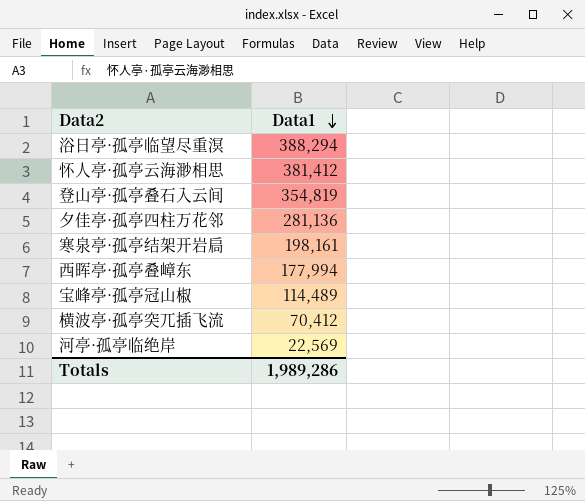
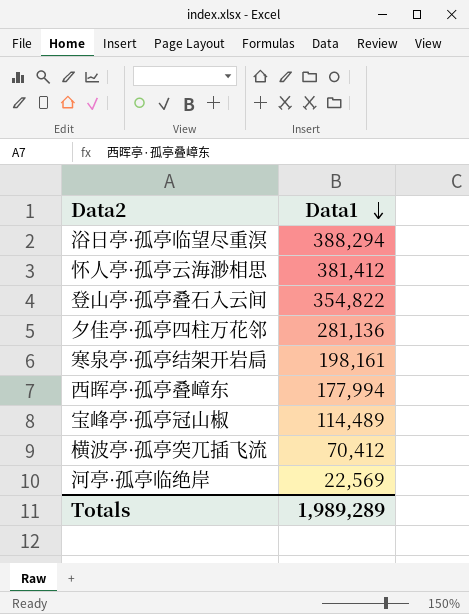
登山亭·孤亭叠石入云间 | Data1: 354,819 -> 354,822
Totals | Data1: 1,989,286 -> 1,989,289

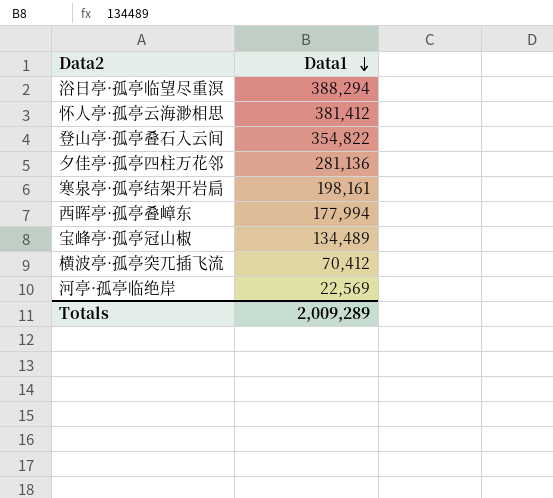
宝峰亭·孤亭冠山椒 | Data1: 114,489 -> 134,489
Totals | Data1: 1,989,289 -> 2,009,289

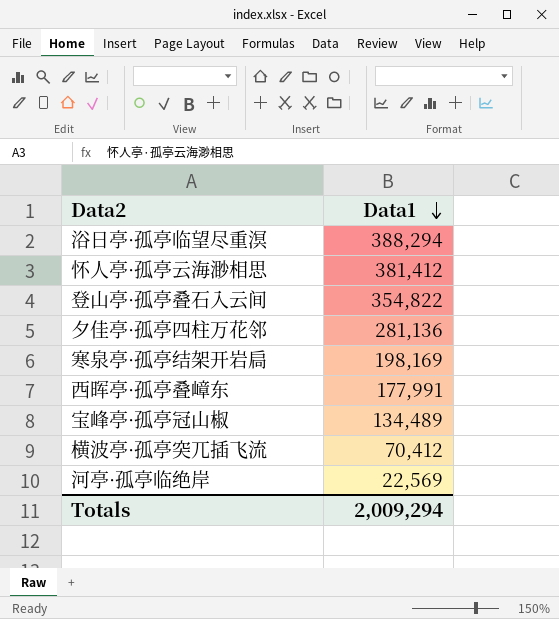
寒泉亭·孤亭结架开岩扃 | Data1: 198,161 -> 198,169
西晖亭·孤亭叠嶂东 | Data1: 177,994 -> 177,991
Totals | Data1: 2,009,289 -> 2,009,294

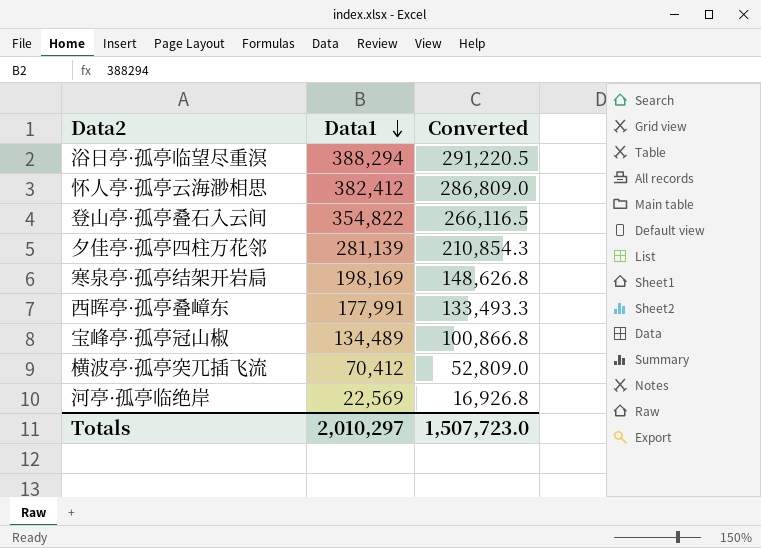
column Converted | formula: none -> [Data1] * 0.75
怀人亭·孤亭云海渺相思 | Data1: 381,412 -> 382,412
夕佳亭·孤亭四柱万花邻 | Data1: 281,136 -> 281,139
Totals | Data1: 2,009,294 -> 2,010,297

